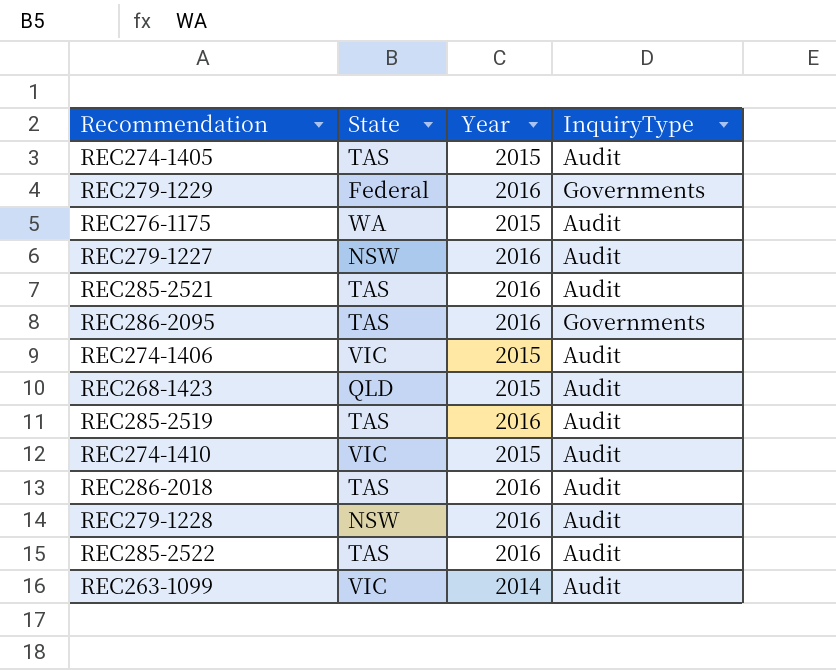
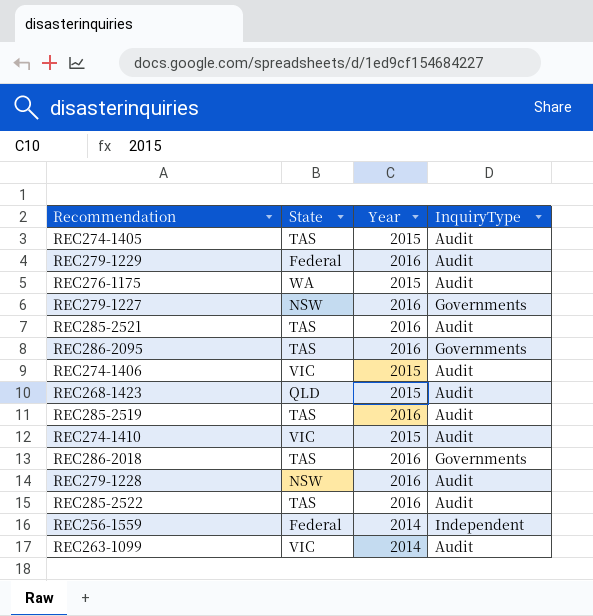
REC279-1229 | InquiryType: Governments -> Audit
REC279-1227 | InquiryType: Audit -> Governments
REC286-2018 | InquiryType: Audit -> Governments
row REC256-1559: none -> Federal | 2014 | Independent

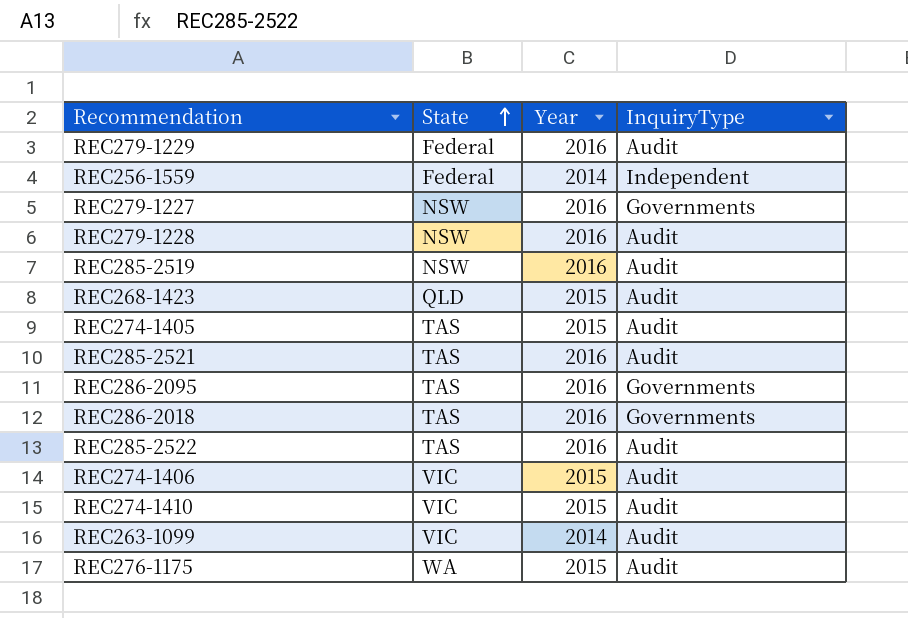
row order: none -> State ascending
REC285-2519 | State: TAS -> NSW

